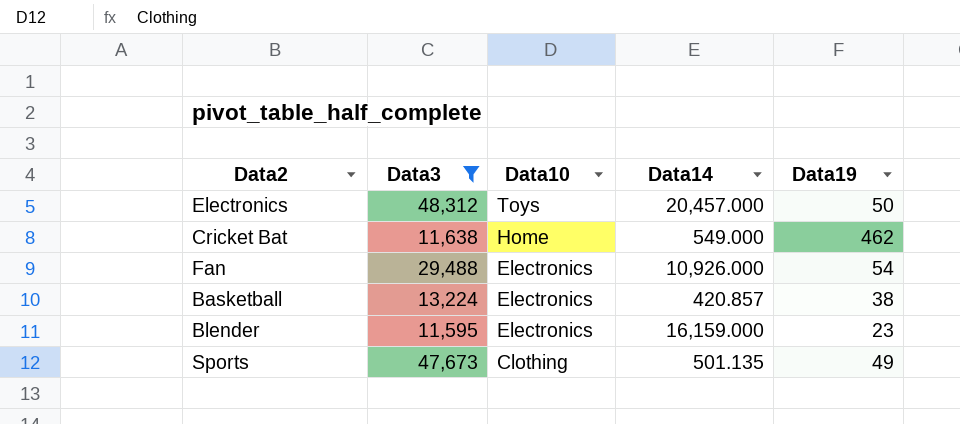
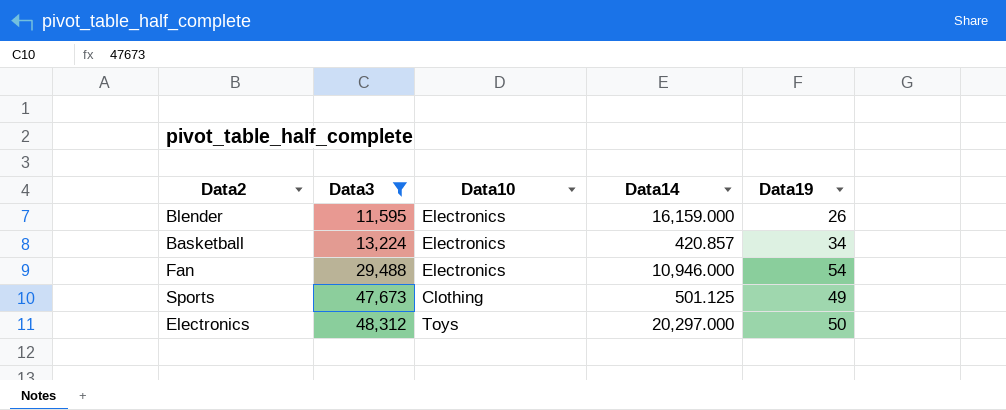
row order: Data10 descending -> Data3 ascending
row Cricket Bat: 11,638 | Home | 549.000 | 462 -> none
Blender | Data19: 23 -> 26
Basketball | Data19: 38 -> 34
Fan | Data14: 10,926.000 -> 10,946.000
Sports | Data14: 501.135 -> 501.125
Electronics | Data14: 20,457.000 -> 20,297.000

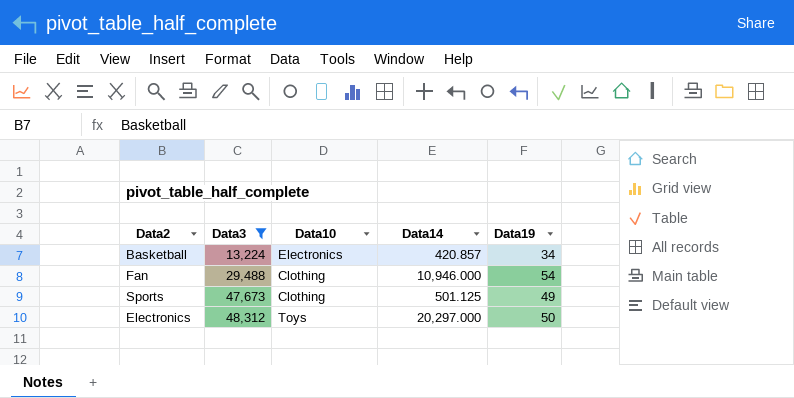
row Blender: 11,595 | Electronics | 16,159.000 | 26 -> none
Fan | Data10: Electronics -> Clothing

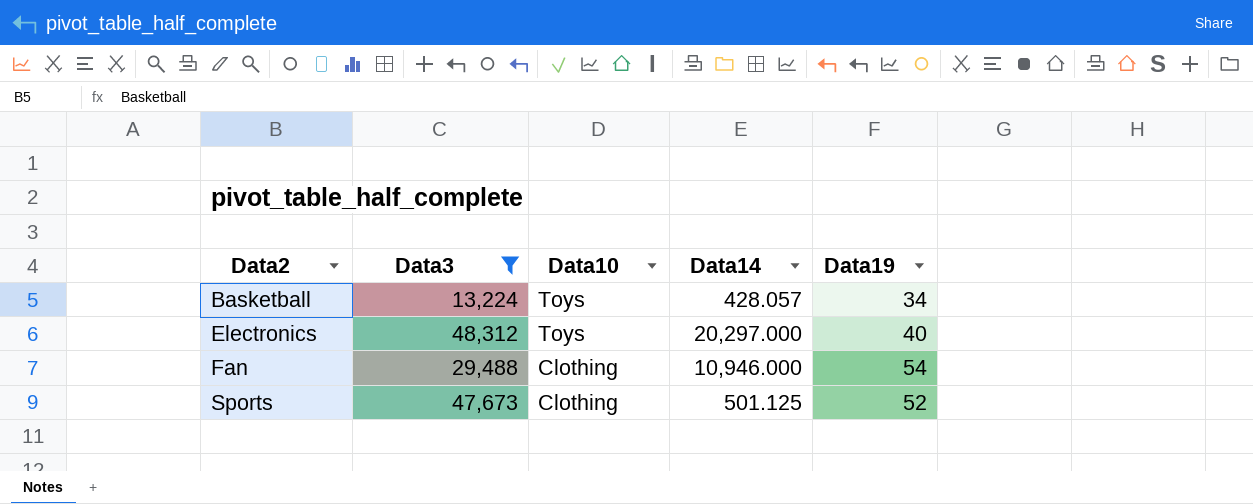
row order: Data3 ascending -> Data2 ascending
Basketball | Data10: Electronics -> Toys
Basketball | Data14: 420.857 -> 428.057
Electronics | Data19: 50 -> 40
Sports | Data19: 49 -> 52

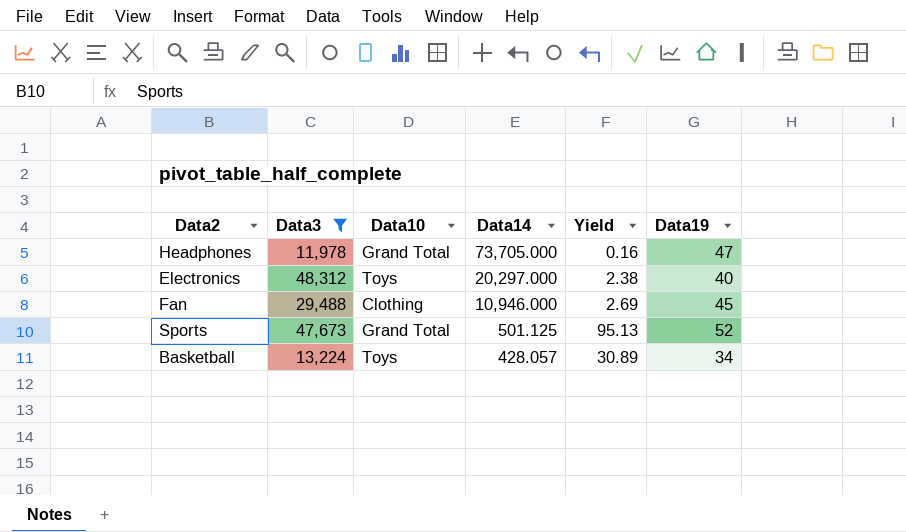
row order: Data2 ascending -> Data14 descending
column Yield | formula: none -> [Data3] / [Data14]
row Headphones: none -> 11,978 | Grand Total | 73,705.000 | 0.16 | 47
Fan | Data19: 54 -> 45
Sports | Data10: Clothing -> Grand Total

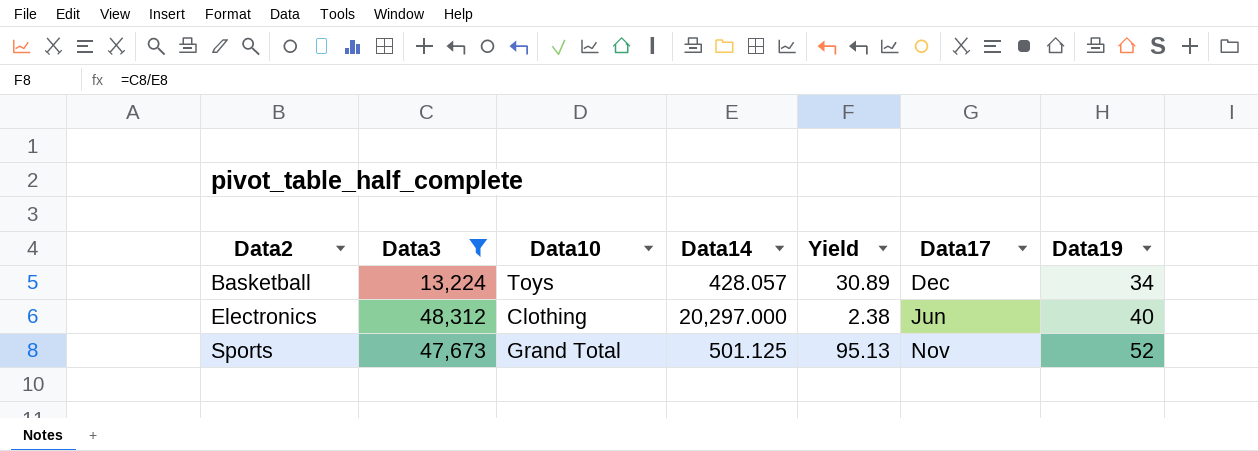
row order: Data14 descending -> Data2 ascending
column Data17 | position: none -> 6
row Headphones: 11,978 | Grand Total | 73,705.000 | 0.16 | 47 -> none
row Fan: 29,488 | Clothing | 10,946.000 | 2.69 | 45 -> none
Electronics | Data10: Toys -> Clothing

